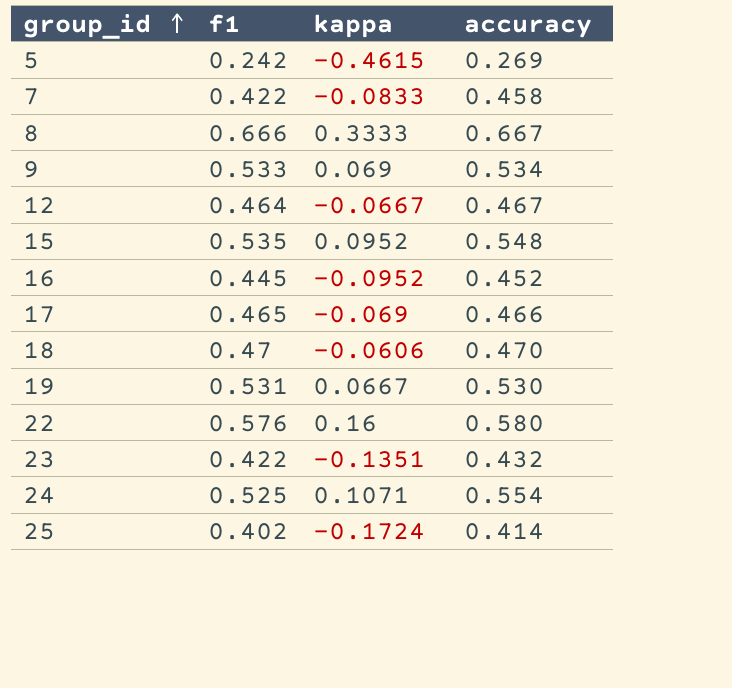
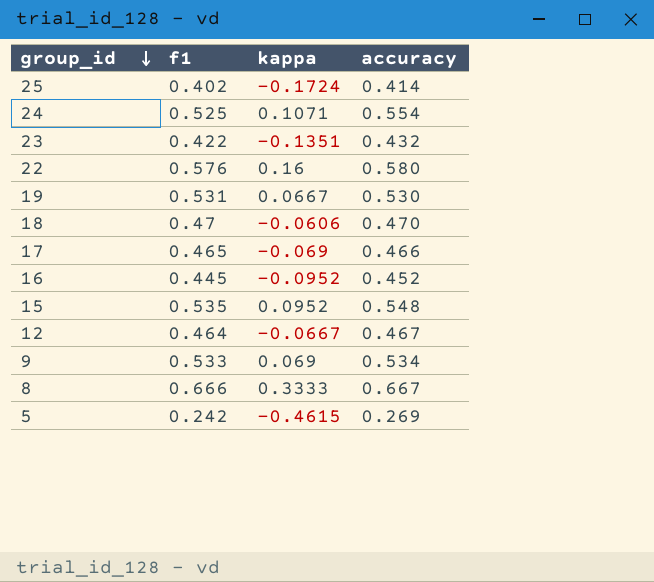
row order: group_id ascending -> group_id descending
row 7: 0.422 | -0.0833 | 0.458 -> none

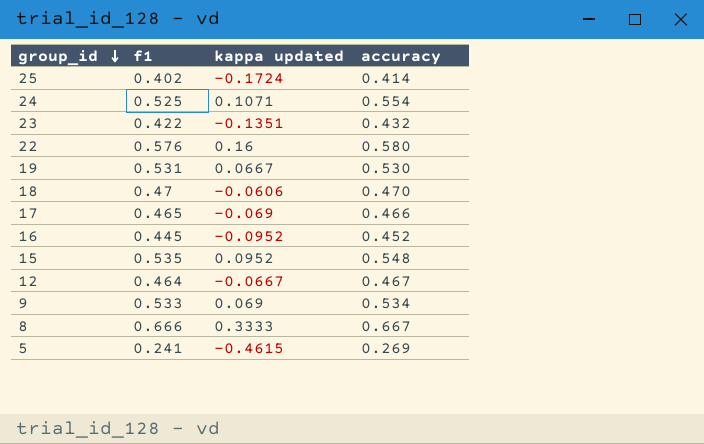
column name: kappa -> kappa updated
5 | f1: 0.242 -> 0.241

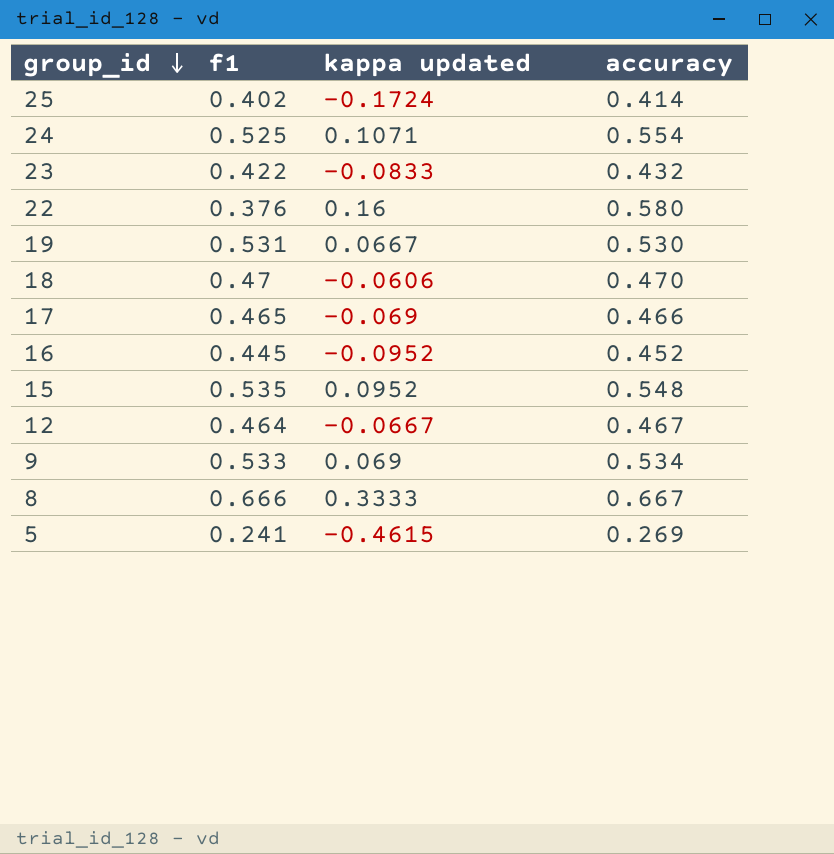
23 | kappa updated: -0.1351 -> -0.0833
22 | f1: 0.576 -> 0.376

